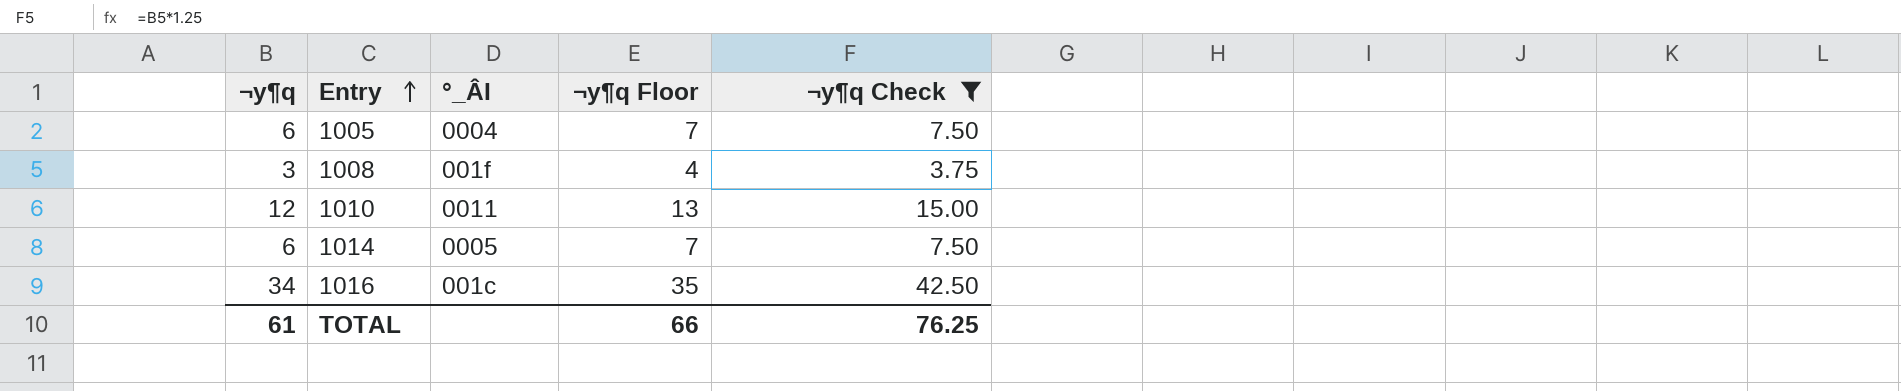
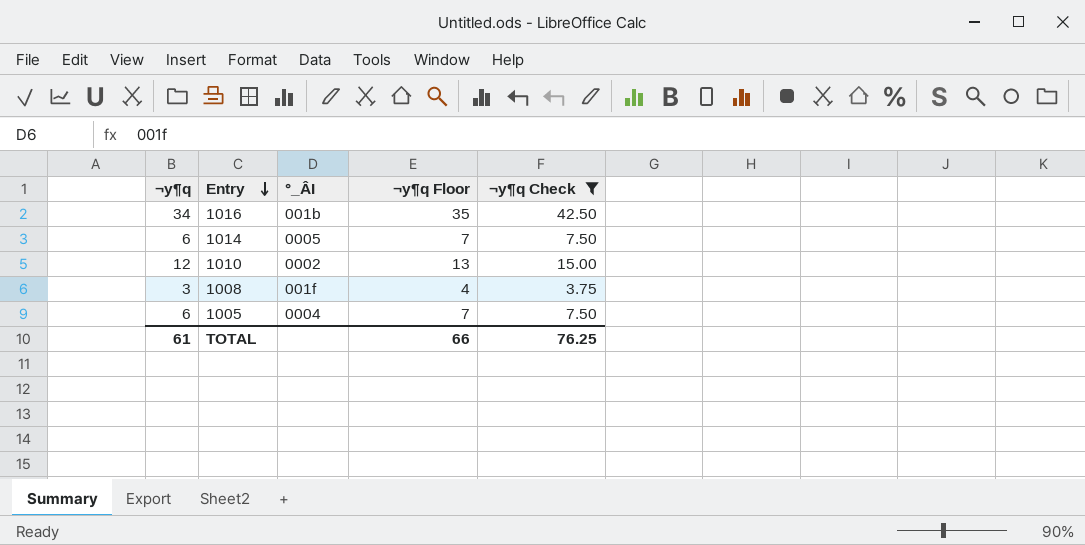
row order: Entry ascending -> Entry descending
1016 | °_ÂI: 001c -> 001b
1010 | °_ÂI: 0011 -> 0002

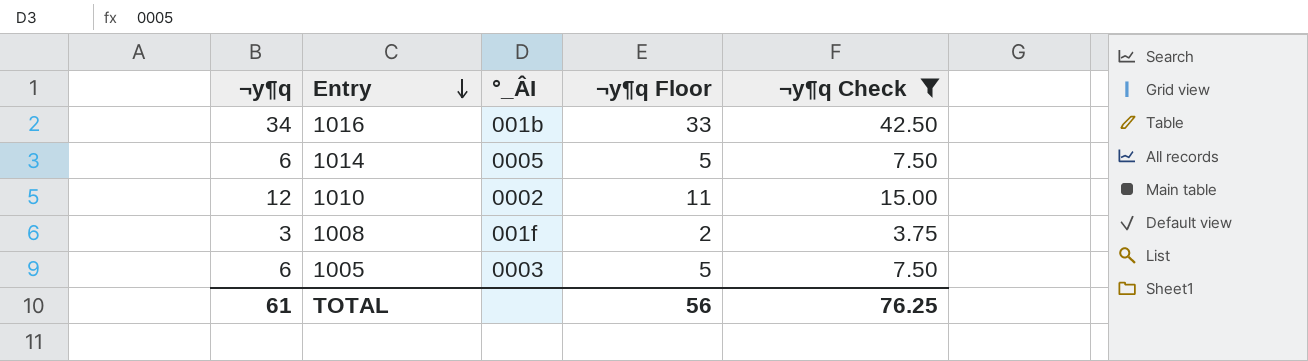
column ¬y¶q Floor | formula: [¬y¶q] + 1 -> [¬y¶q] - 1
1005 | °_ÂI: 0004 -> 0003
TOTAL | ¬y¶q Floor: 66 -> 56

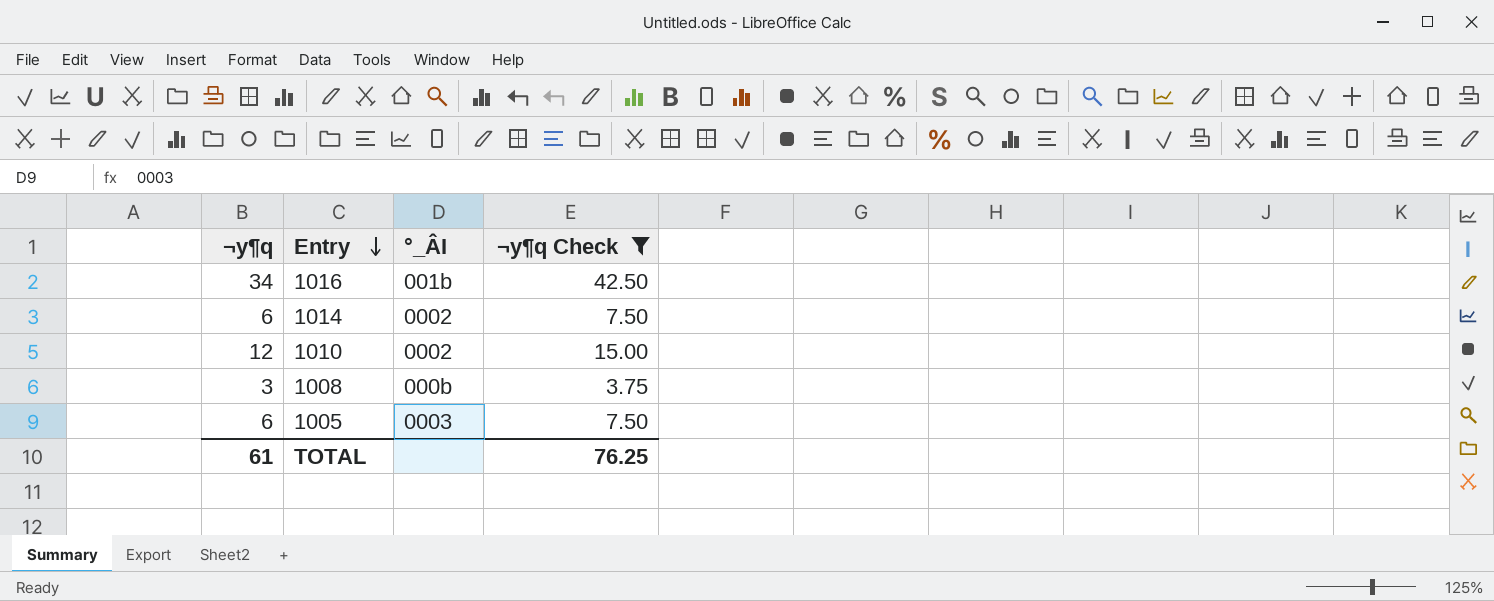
column ¬y¶q Floor | formula: [¬y¶q] - 1 -> none
1014 | °_ÂI: 0005 -> 0002
1008 | °_ÂI: 001f -> 000b

